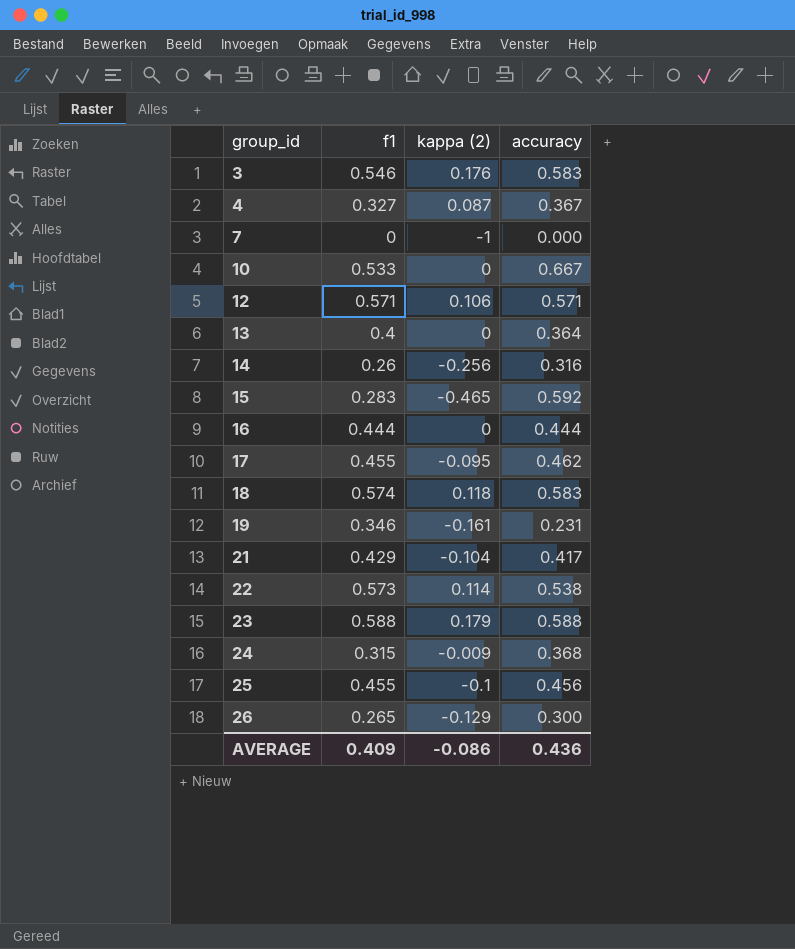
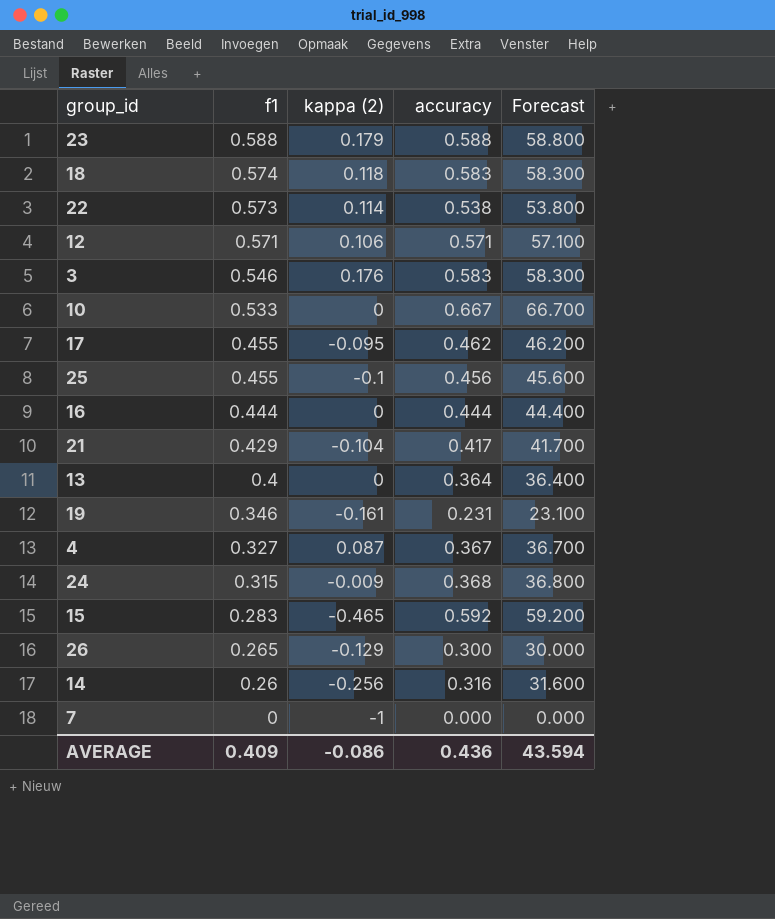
row order: group_id ascending -> f1 descending
column Forecast | formula: none -> [accuracy] * 100

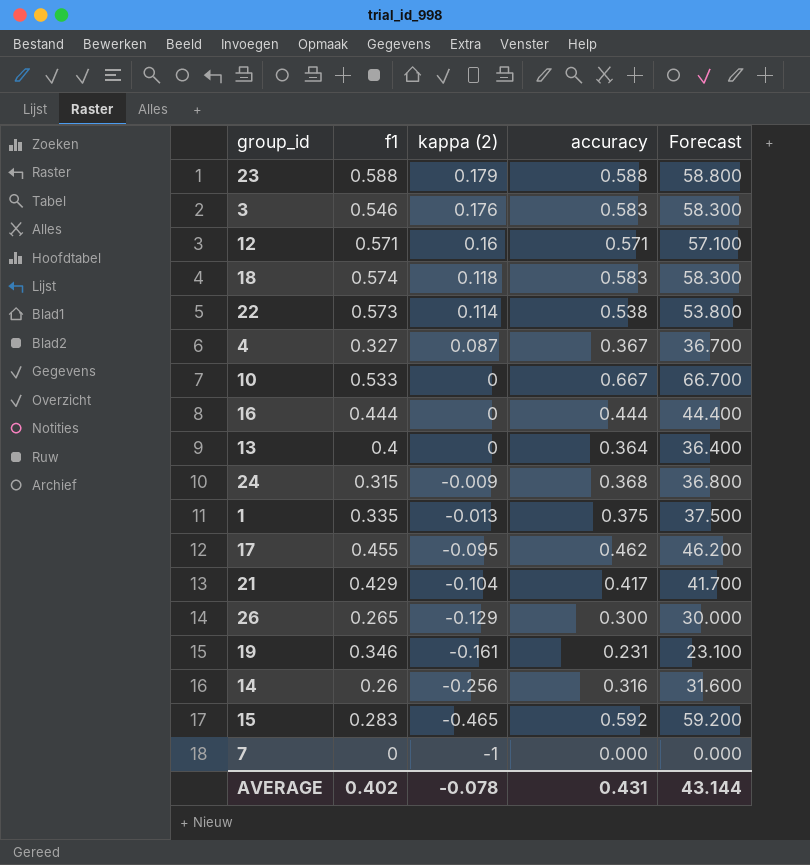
row order: f1 descending -> kappa (2) descending
row 25: 0.455 | -0.1 | 0.456 | 45.600 -> none
12 | kappa (2): 0.106 -> 0.16
row 1: none -> 0.335 | -0.013 | 0.375 | 37.500
AVERAGE | f1: 0.409 -> 0.402
AVERAGE | kappa (2): -0.086 -> -0.078
AVERAGE | accuracy: 0.436 -> 0.431
AVERAGE | Forecast: 43.594 -> 43.144

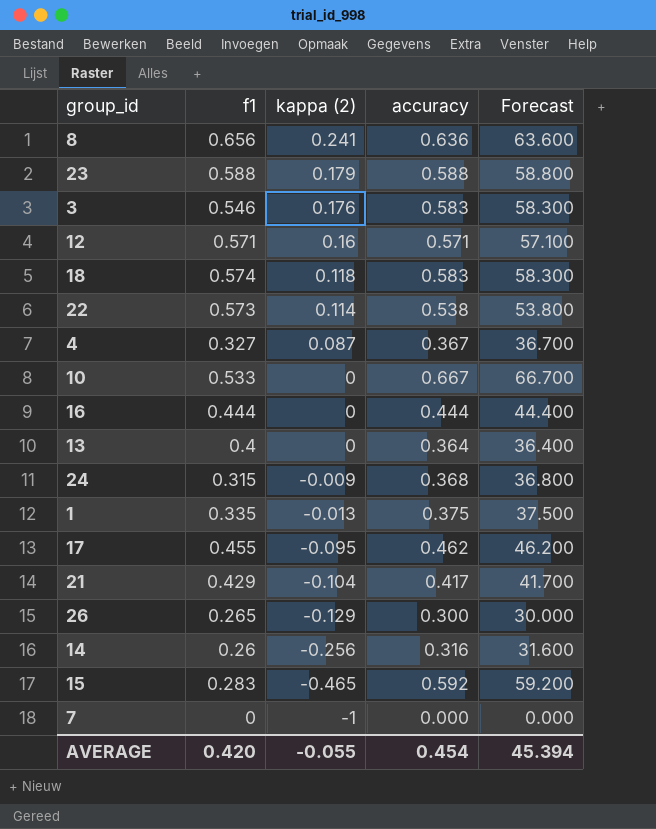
row 19: 0.346 | -0.161 | 0.231 | 23.100 -> none
row 8: none -> 0.656 | 0.241 | 0.636 | 63.600
AVERAGE | f1: 0.402 -> 0.420
AVERAGE | kappa (2): -0.078 -> -0.055
AVERAGE | accuracy: 0.431 -> 0.454
AVERAGE | Forecast: 43.144 -> 45.394

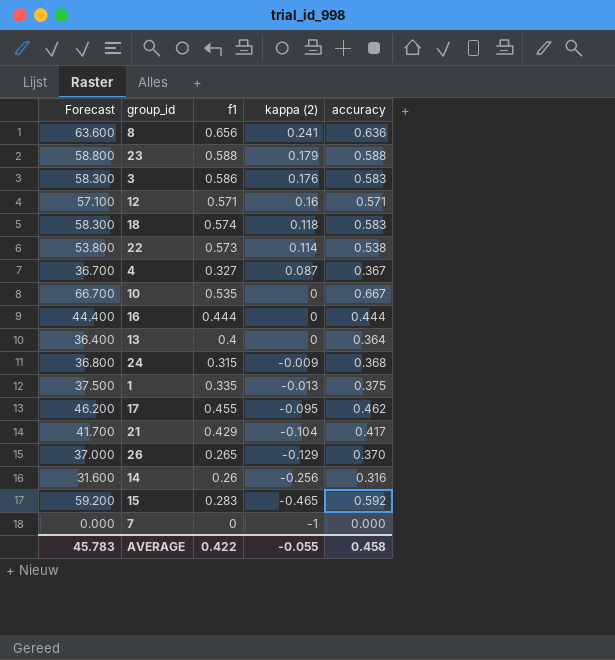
column Forecast | position: 5 -> 1
3 | f1: 0.546 -> 0.586
10 | f1: 0.533 -> 0.535
26 | Forecast: 30.000 -> 37.000
26 | accuracy: 0.300 -> 0.370
AVERAGE | Forecast: 45.394 -> 45.783
AVERAGE | f1: 0.420 -> 0.422
AVERAGE | accuracy: 0.454 -> 0.458

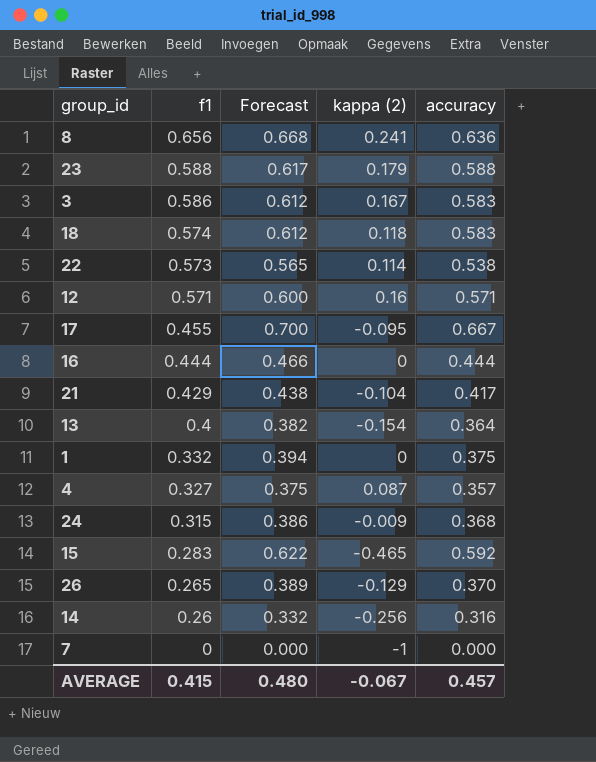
row order: kappa (2) descending -> f1 descending
column Forecast | formula: [accuracy] * 100 -> [accuracy] * 1.05
column Forecast | position: 1 -> 3
row 10: 66.700 | 0.535 | 0 | 0.667 -> none
3 | kappa (2): 0.176 -> 0.167
17 | accuracy: 0.462 -> 0.667
13 | kappa (2): 0 -> -0.154
1 | f1: 0.335 -> 0.332
1 | kappa (2): -0.013 -> 0
4 | accuracy: 0.367 -> 0.357
AVERAGE | f1: 0.422 -> 0.415
AVERAGE | Forecast: 45.783 -> 0.480
AVERAGE | kappa (2): -0.055 -> -0.067
AVERAGE | accuracy: 0.458 -> 0.457

